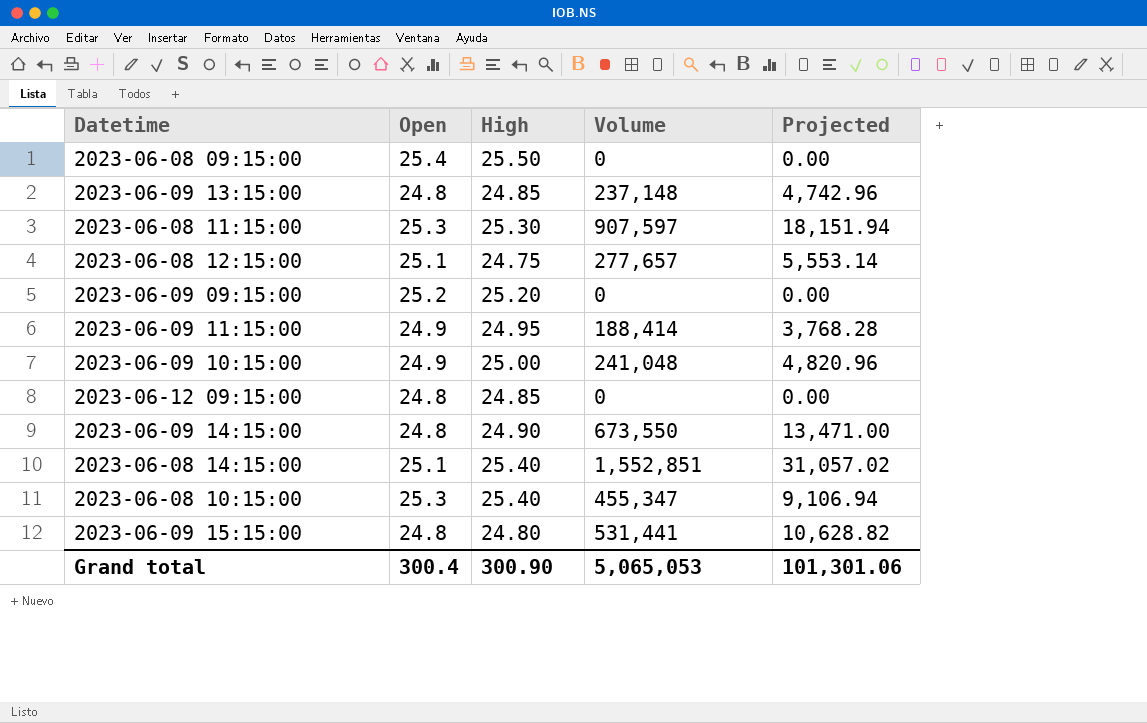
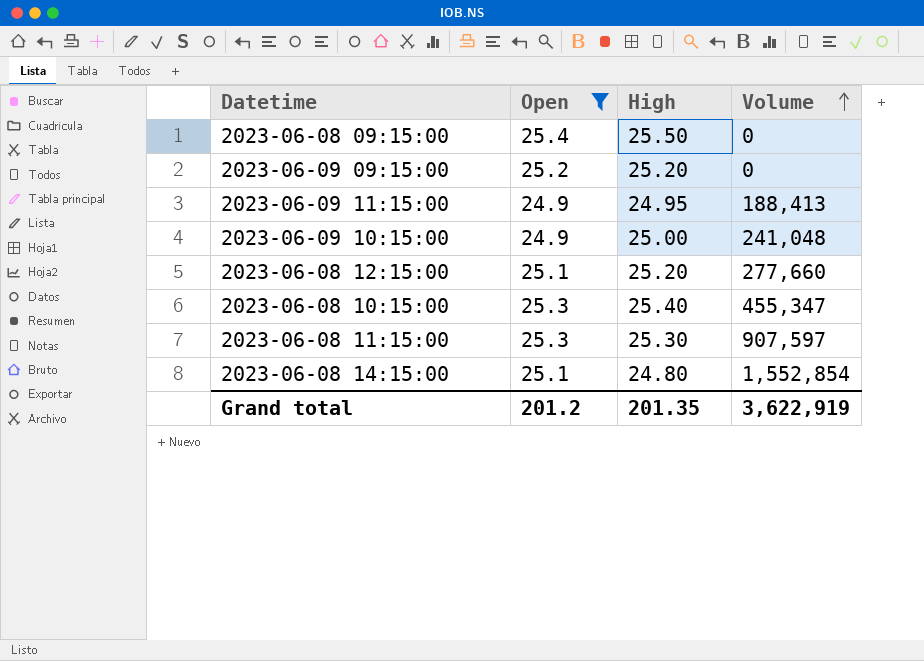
filter: none -> Open != 24.8
row order: none -> Volume ascending
column Projected | formula: [Volume] * 0.02 -> none
2023-06-09 11:15:00 | Volume: 188,414 -> 188,413
2023-06-08 12:15:00 | High: 24.75 -> 25.20
2023-06-08 12:15:00 | Volume: 277,657 -> 277,660
2023-06-08 14:15:00 | High: 25.40 -> 24.80
2023-06-08 14:15:00 | Volume: 1,552,851 -> 1,552,854
Grand total | Open: 300.4 -> 201.2
Grand total | High: 300.90 -> 201.35
Grand total | Volume: 5,065,053 -> 3,622,919

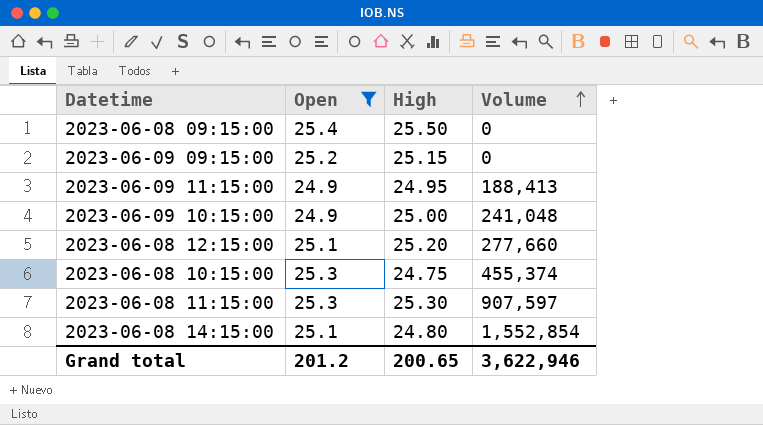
2023-06-09 09:15:00 | High: 25.20 -> 25.15
2023-06-08 10:15:00 | High: 25.40 -> 24.75
2023-06-08 10:15:00 | Volume: 455,347 -> 455,374
Grand total | High: 201.35 -> 200.65
Grand total | Volume: 3,622,919 -> 3,622,946

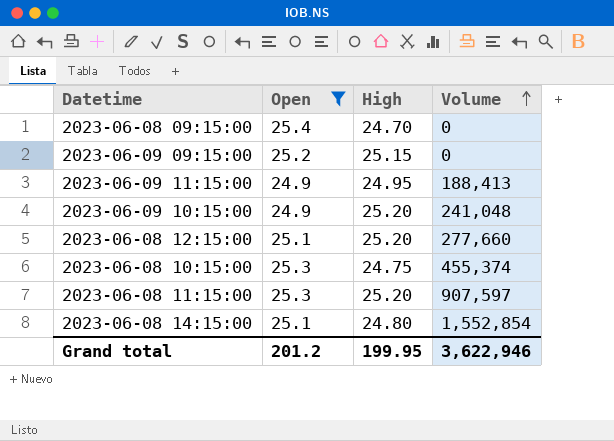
2023-06-08 09:15:00 | High: 25.50 -> 24.70
2023-06-09 10:15:00 | High: 25.00 -> 25.20
2023-06-08 11:15:00 | High: 25.30 -> 25.20
Grand total | High: 200.65 -> 199.95

